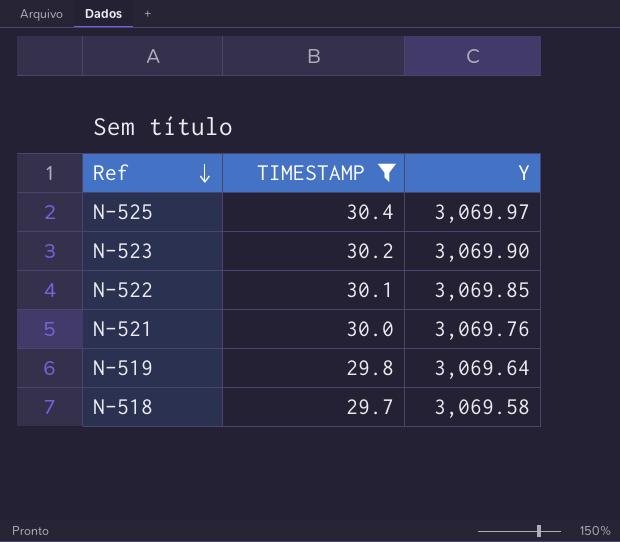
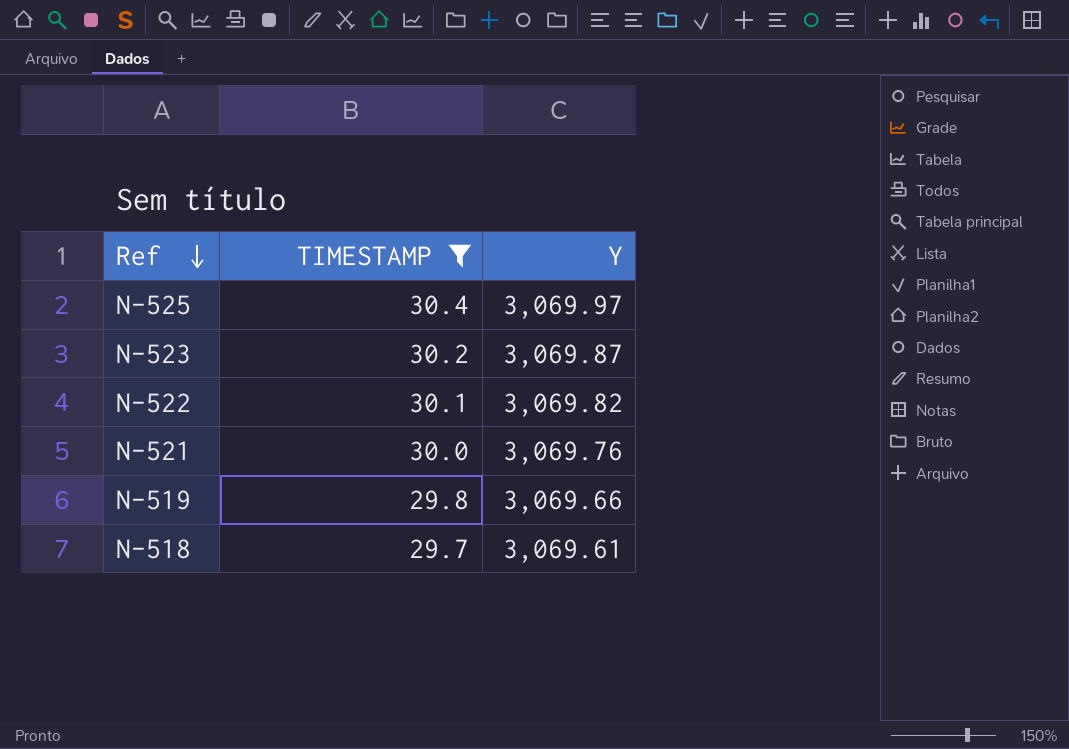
N-523 | Y: 3,069.90 -> 3,069.87
N-522 | Y: 3,069.85 -> 3,069.82
N-519 | Y: 3,069.64 -> 3,069.66
N-518 | Y: 3,069.58 -> 3,069.61

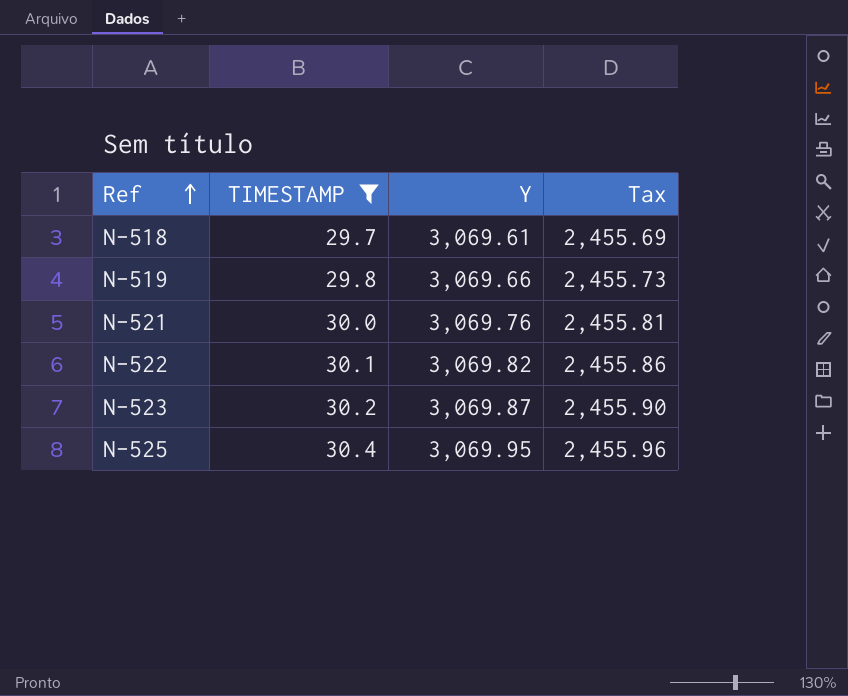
row order: Ref descending -> Ref ascending
column Tax | formula: none -> [Y] * 0.8
N-525 | Y: 3,069.97 -> 3,069.95

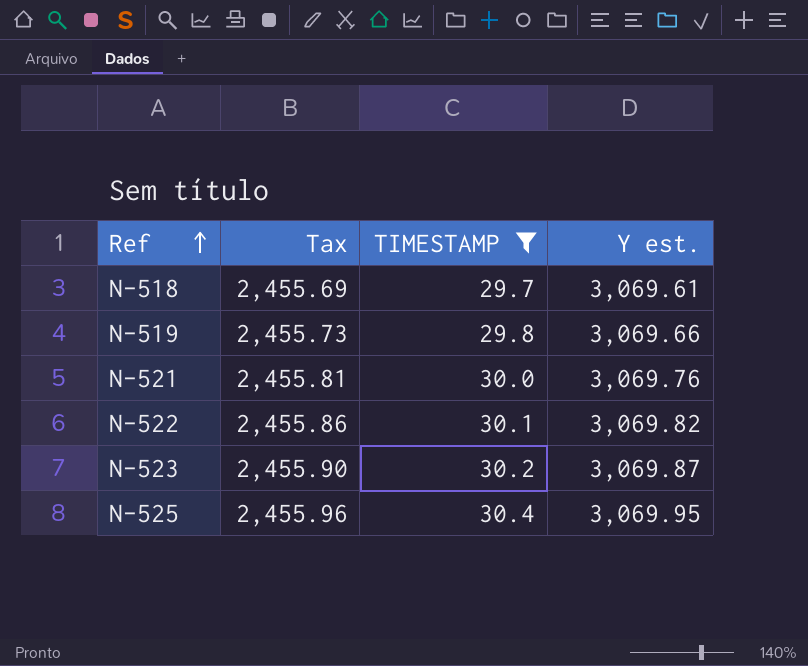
column Tax | position: 4 -> 2
column name: Y -> Y est.

